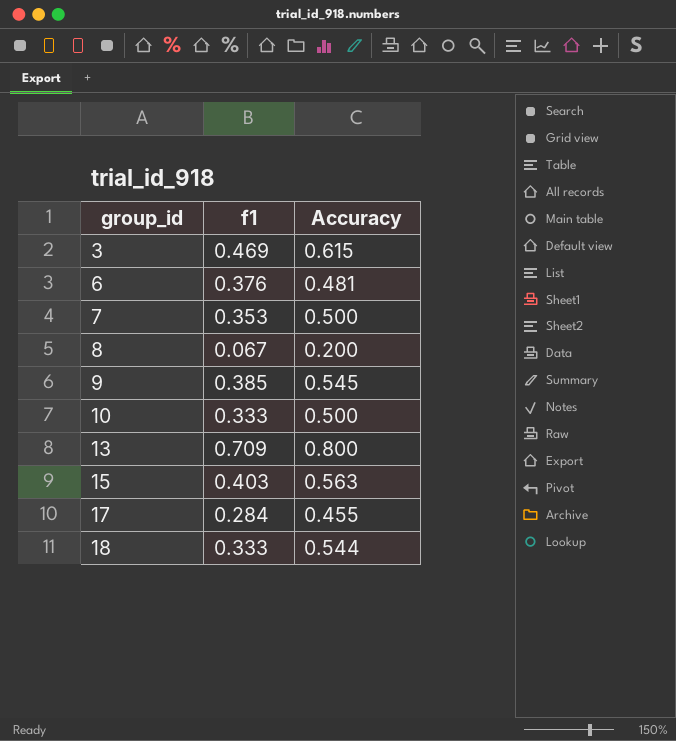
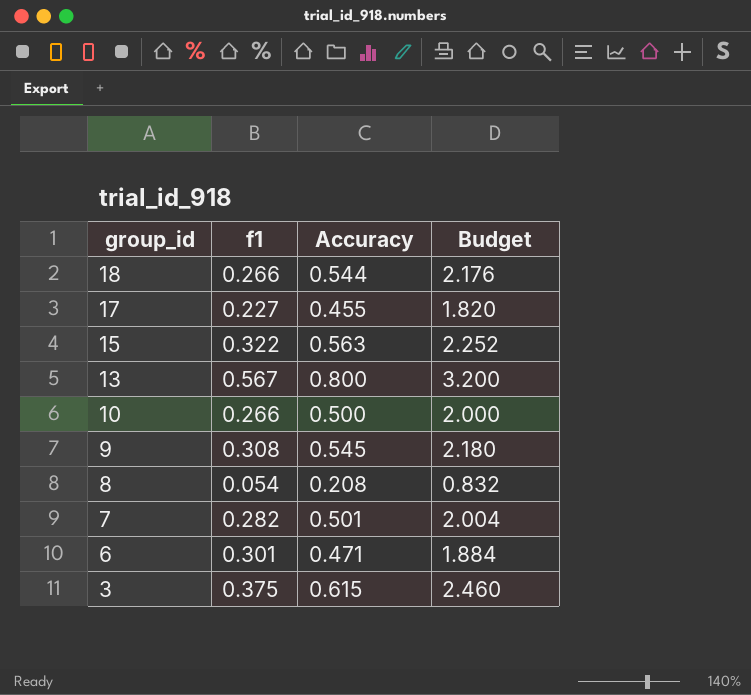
row order: group_id ascending -> group_id descending
column Budget | formula: none -> [Accuracy] * 4
18 | f1: 0.333 -> 0.266
17 | f1: 0.284 -> 0.227
15 | f1: 0.403 -> 0.322
13 | f1: 0.709 -> 0.567
10 | f1: 0.333 -> 0.266
9 | f1: 0.385 -> 0.308
8 | f1: 0.067 -> 0.054
8 | Accuracy: 0.200 -> 0.208
7 | f1: 0.353 -> 0.282
7 | Accuracy: 0.500 -> 0.501
6 | f1: 0.376 -> 0.301
6 | Accuracy: 0.481 -> 0.471
3 | f1: 0.469 -> 0.375

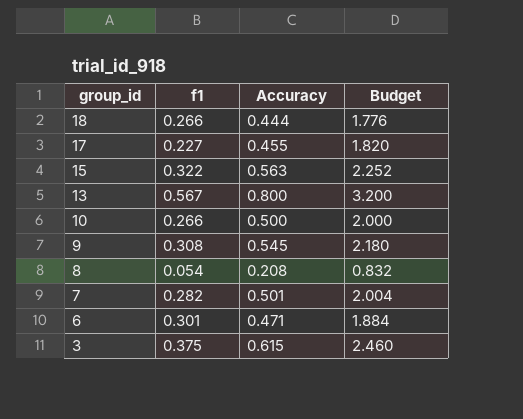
18 | Accuracy: 0.544 -> 0.444
18 | Budget: 2.176 -> 1.776

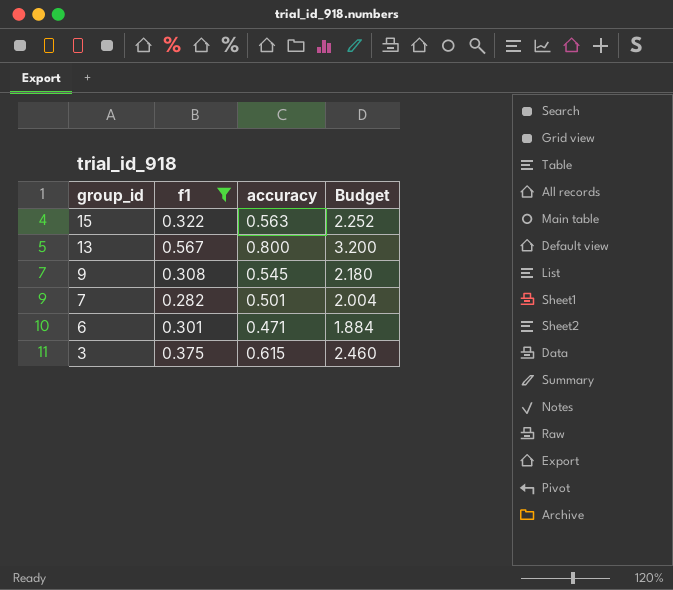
filter: none -> f1 >= 0.282
column name: Accuracy -> accuracy

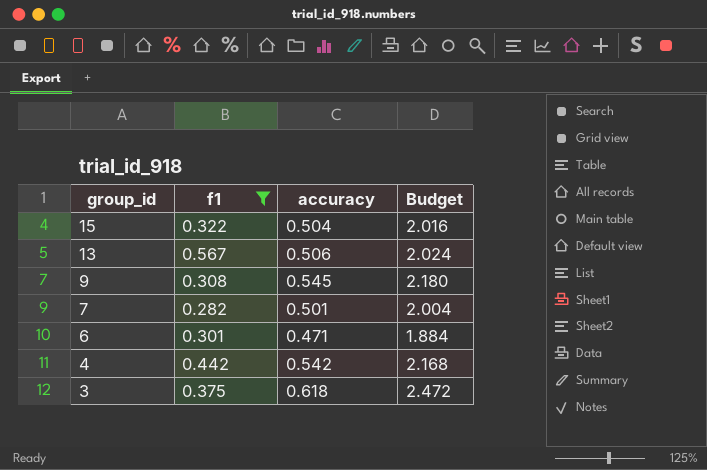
15 | accuracy: 0.563 -> 0.504
15 | Budget: 2.252 -> 2.016
13 | accuracy: 0.800 -> 0.506
13 | Budget: 3.200 -> 2.024
row 4: none -> 0.442 | 0.542 | 2.168
3 | accuracy: 0.615 -> 0.618
3 | Budget: 2.460 -> 2.472

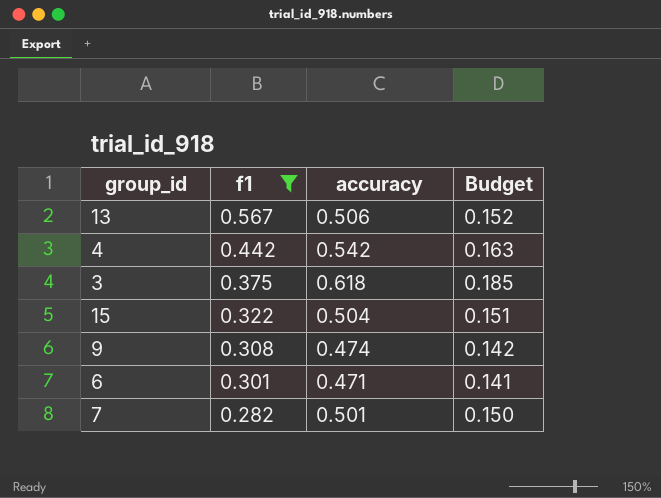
row order: group_id descending -> f1 descending
column Budget | formula: [accuracy] * 4 -> [accuracy] * 0.3
9 | accuracy: 0.545 -> 0.474

